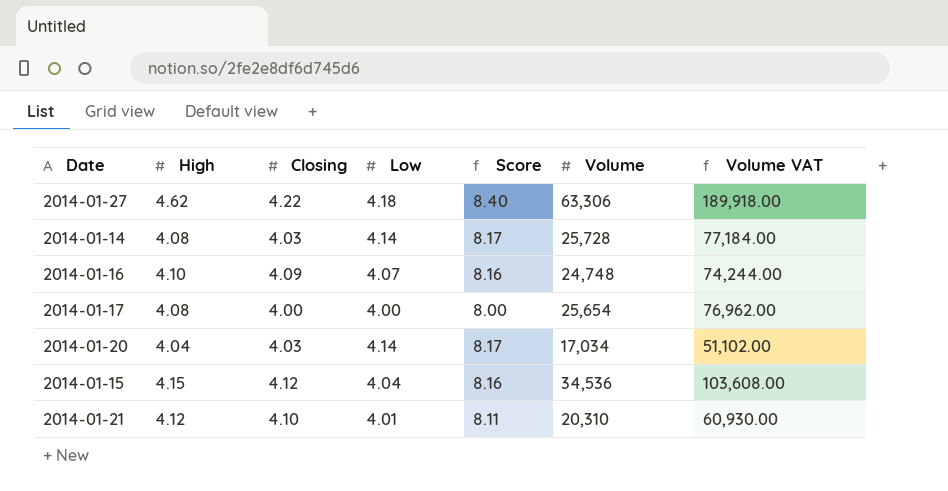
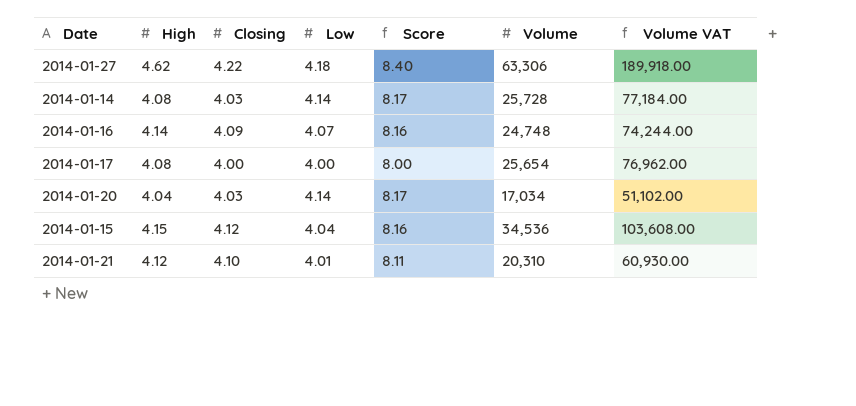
2014-01-16 | High: 4.10 -> 4.14

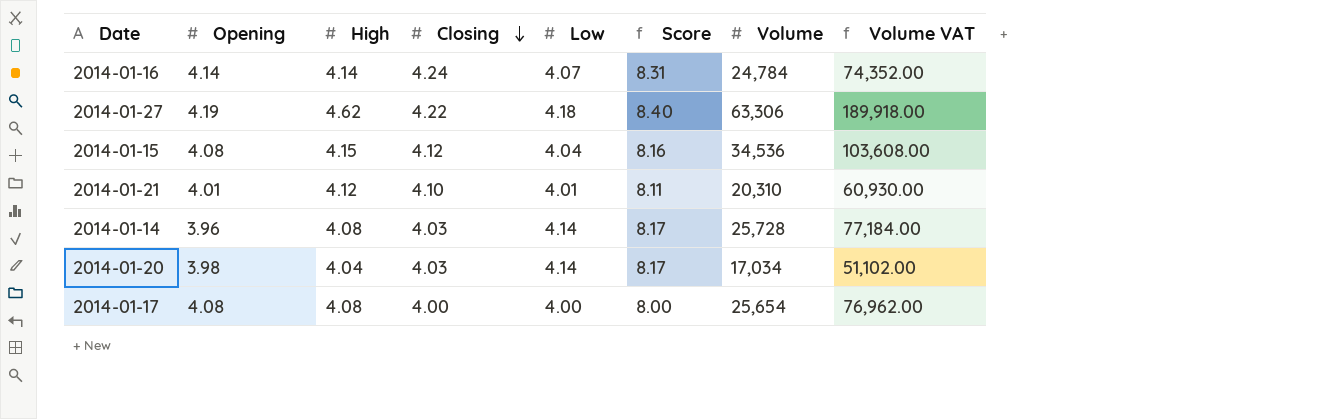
row order: none -> Closing descending
column Opening | position: none -> 2
2014-01-16 | Closing: 4.09 -> 4.24
2014-01-16 | Score: 8.16 -> 8.31
2014-01-16 | Volume: 24,748 -> 24,784
2014-01-16 | Volume VAT: 74,244.00 -> 74,352.00

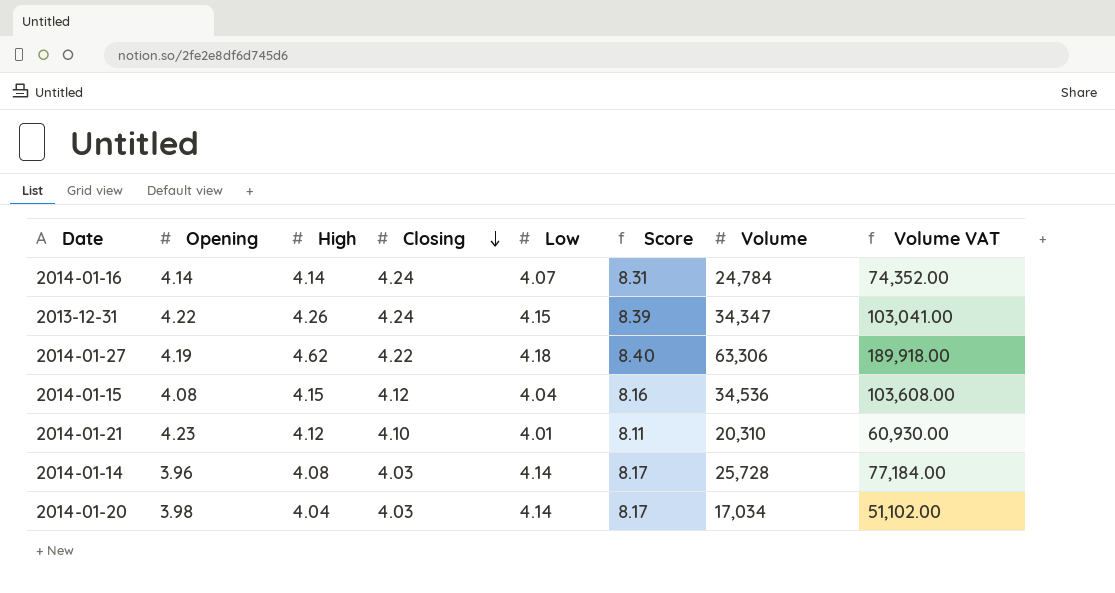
row 2014-01-17: 4.08 | 4.08 | 4.00 | 4.00 | 8.00 | 25,654 | 76,962.00 -> none
row 2013-12-31: none -> 4.22 | 4.26 | 4.24 | 4.15 | 8.39 | 34,347 | 103,041.00
2014-01-21 | Opening: 4.01 -> 4.23

